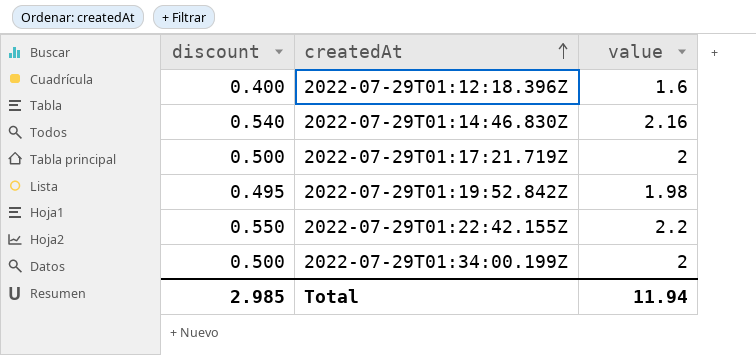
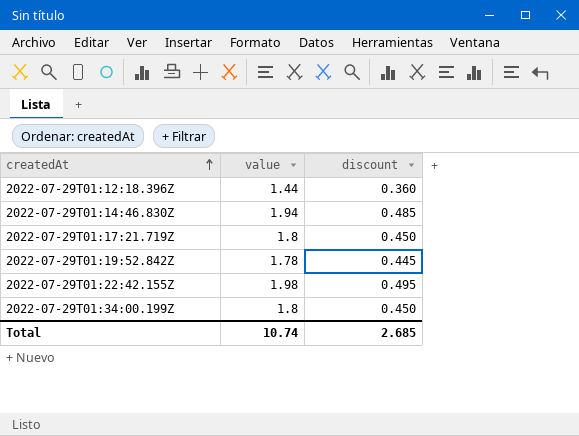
column discount | position: 1 -> 3
2022-07-29T01:12:18.396Z | value: 1.6 -> 1.44
2022-07-29T01:12:18.396Z | discount: 0.400 -> 0.360
2022-07-29T01:14:46.830Z | value: 2.16 -> 1.94
2022-07-29T01:14:46.830Z | discount: 0.540 -> 0.485
2022-07-29T01:17:21.719Z | value: 2 -> 1.8
2022-07-29T01:17:21.719Z | discount: 0.500 -> 0.450
2022-07-29T01:19:52.842Z | value: 1.98 -> 1.78
2022-07-29T01:19:52.842Z | discount: 0.495 -> 0.445
2022-07-29T01:22:42.155Z | value: 2.2 -> 1.98
2022-07-29T01:22:42.155Z | discount: 0.550 -> 0.495
2022-07-29T01:34:00.199Z | value: 2 -> 1.8
2022-07-29T01:34:00.199Z | discount: 0.500 -> 0.450
Total | value: 11.94 -> 10.74
Total | discount: 2.985 -> 2.685

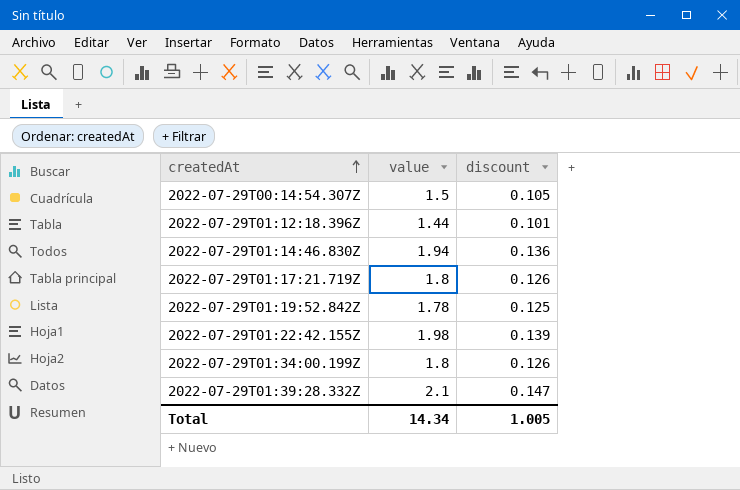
column discount | formula: [value] * 0.25 -> [value] * 0.07
row 2022-07-29T00:14:54.307Z: none -> 1.5 | 0.105
row 2022-07-29T01:39:28.332Z: none -> 2.1 | 0.147
Total | value: 10.74 -> 14.34
Total | discount: 2.685 -> 1.005

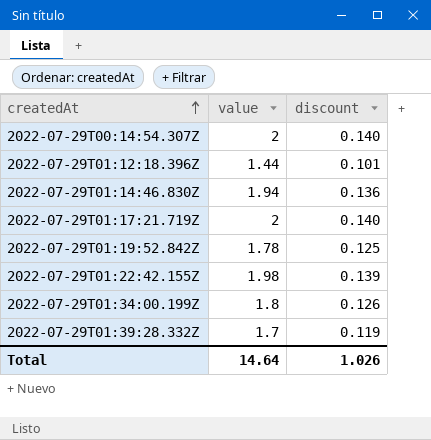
2022-07-29T00:14:54.307Z | value: 1.5 -> 2
2022-07-29T00:14:54.307Z | discount: 0.105 -> 0.140
2022-07-29T01:17:21.719Z | value: 1.8 -> 2
2022-07-29T01:17:21.719Z | discount: 0.126 -> 0.140
2022-07-29T01:39:28.332Z | value: 2.1 -> 1.7
2022-07-29T01:39:28.332Z | discount: 0.147 -> 0.119
Total | value: 14.34 -> 14.64
Total | discount: 1.005 -> 1.026

